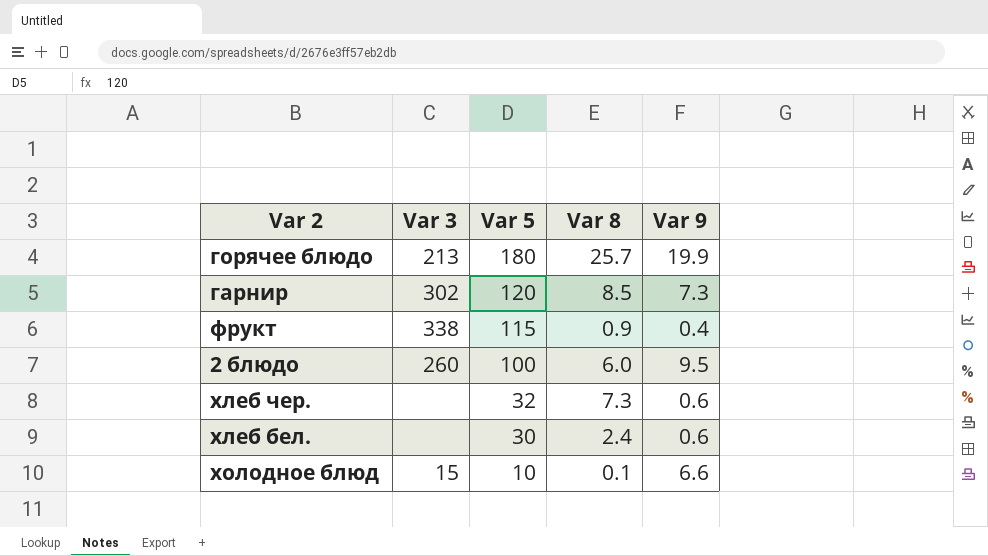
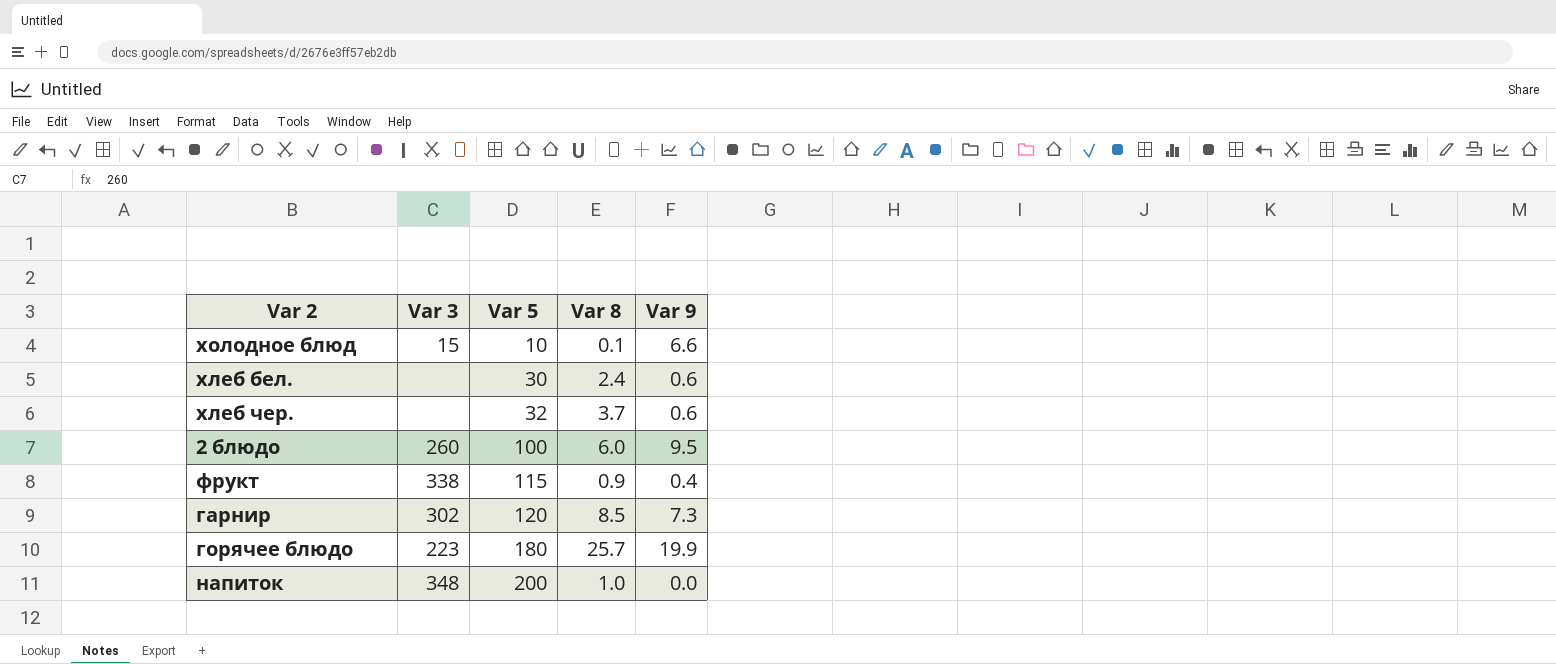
row order: Var 5 descending -> Var 5 ascending
хлеб чер. | Var 8: 7.3 -> 3.7
горячее блюдо | Var 3: 213 -> 223
row напиток: none -> 348 | 200 | 1.0 | 0.0

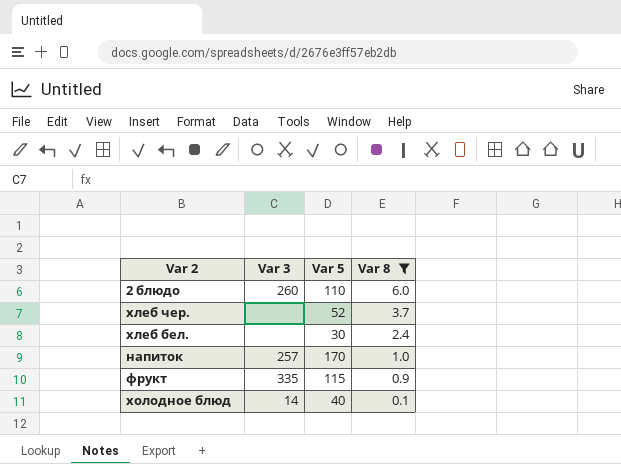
filter: none -> Var 8 <= 6.0
row order: Var 5 ascending -> Var 8 descending
column Var 9 | position: 5 -> none
2 блюдо | Var 5: 100 -> 110
хлеб чер. | Var 5: 32 -> 52
напиток | Var 3: 348 -> 257
напиток | Var 5: 200 -> 170
фрукт | Var 3: 338 -> 335
холодное блюд | Var 3: 15 -> 14
холодное блюд | Var 5: 10 -> 40

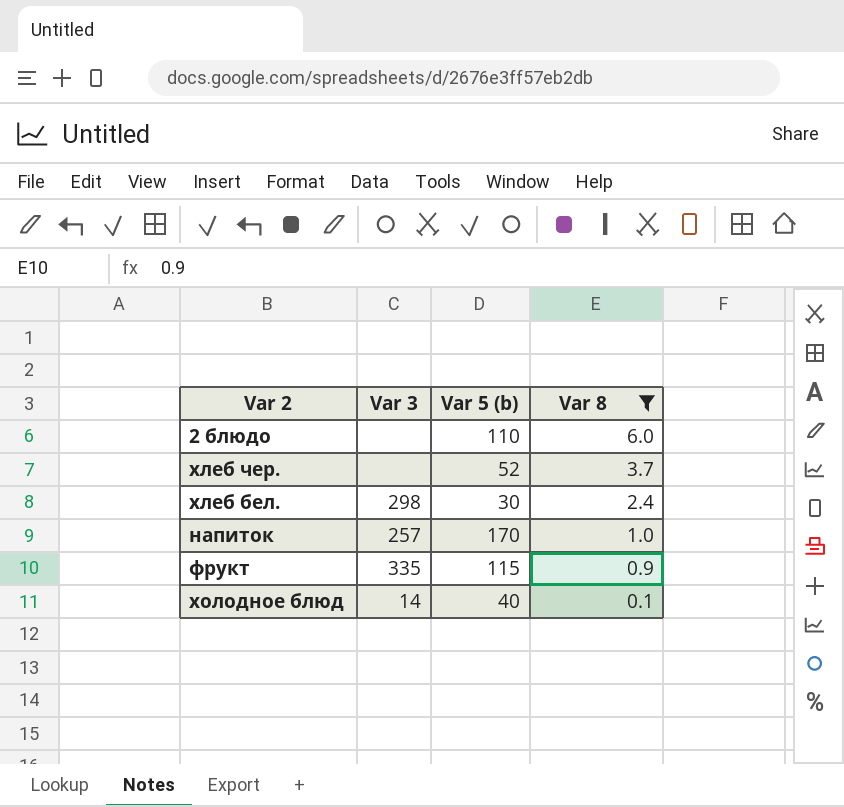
column name: Var 5 -> Var 5 (b)
2 блюдо | Var 3: 260 -> none
хлеб бел. | Var 3: none -> 298

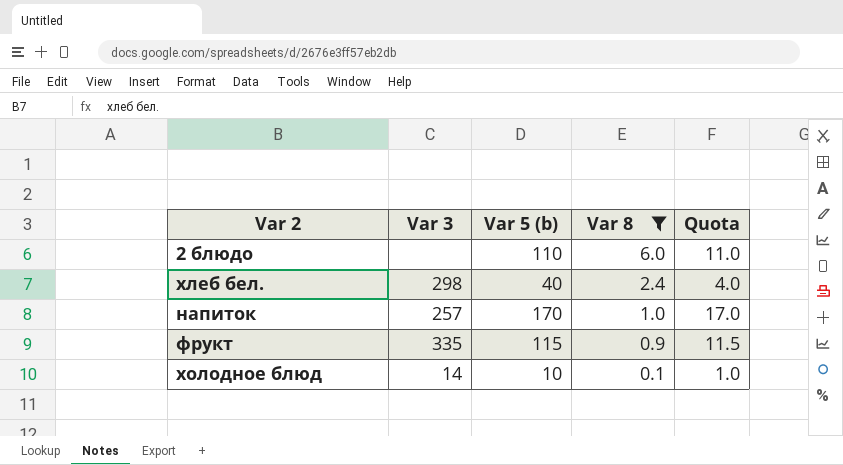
column Quota | formula: none -> [Var 5 (b)] * 0.1
row хлеб чер.: none | 52 | 3.7 -> none
хлеб бел. | Var 5 (b): 30 -> 40
холодное блюд | Var 5 (b): 40 -> 10

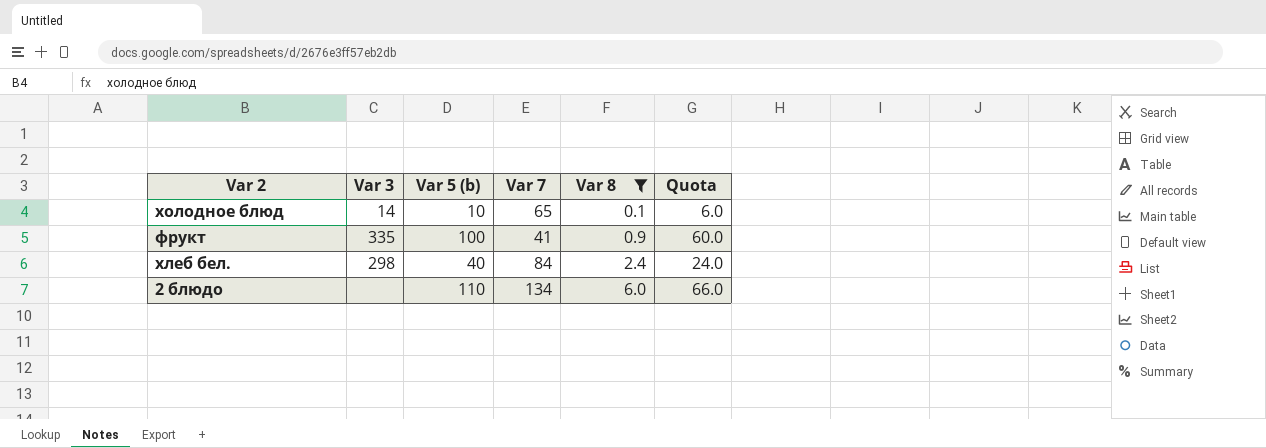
row order: Var 8 descending -> Var 8 ascending
column Var 7 | position: none -> 4
column Quota | formula: [Var 5 (b)] * 0.1 -> [Var 5 (b)] * 0.6
row напиток: 257 | 170 | 1.0 | 17.0 -> none
фрукт | Var 5 (b): 115 -> 100

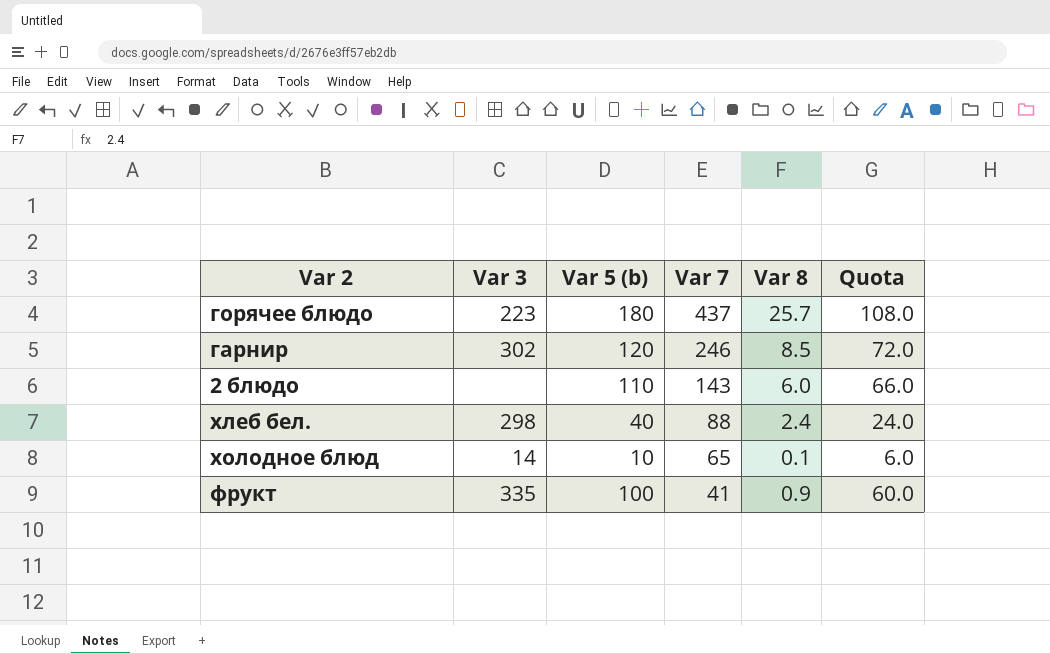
filter: Var 8 <= 6.0 -> none
row order: Var 8 ascending -> Var 7 descending
2 блюдо | Var 7: 134 -> 143
хлеб бел. | Var 7: 84 -> 88

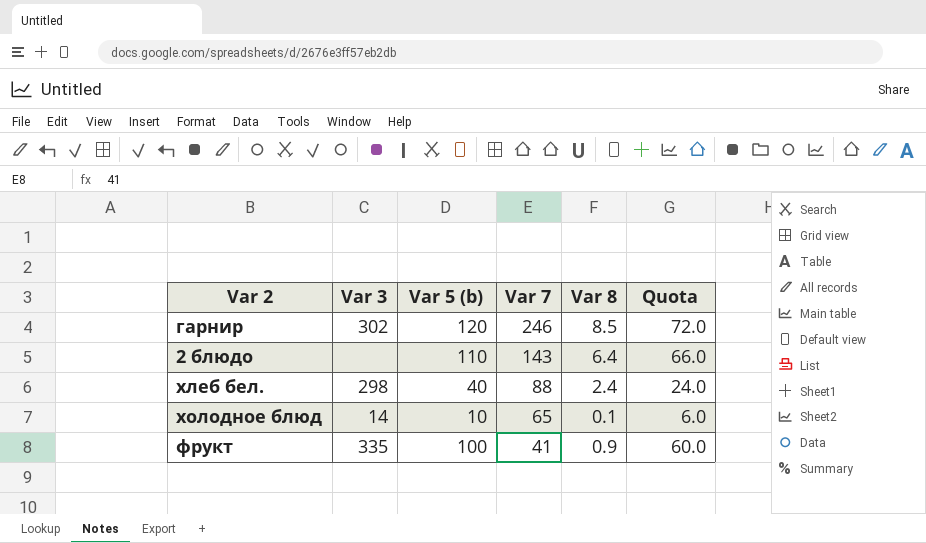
row горячее блюдо: 223 | 180 | 437 | 25.7 | 108.0 -> none
2 блюдо | Var 8: 6.0 -> 6.4

